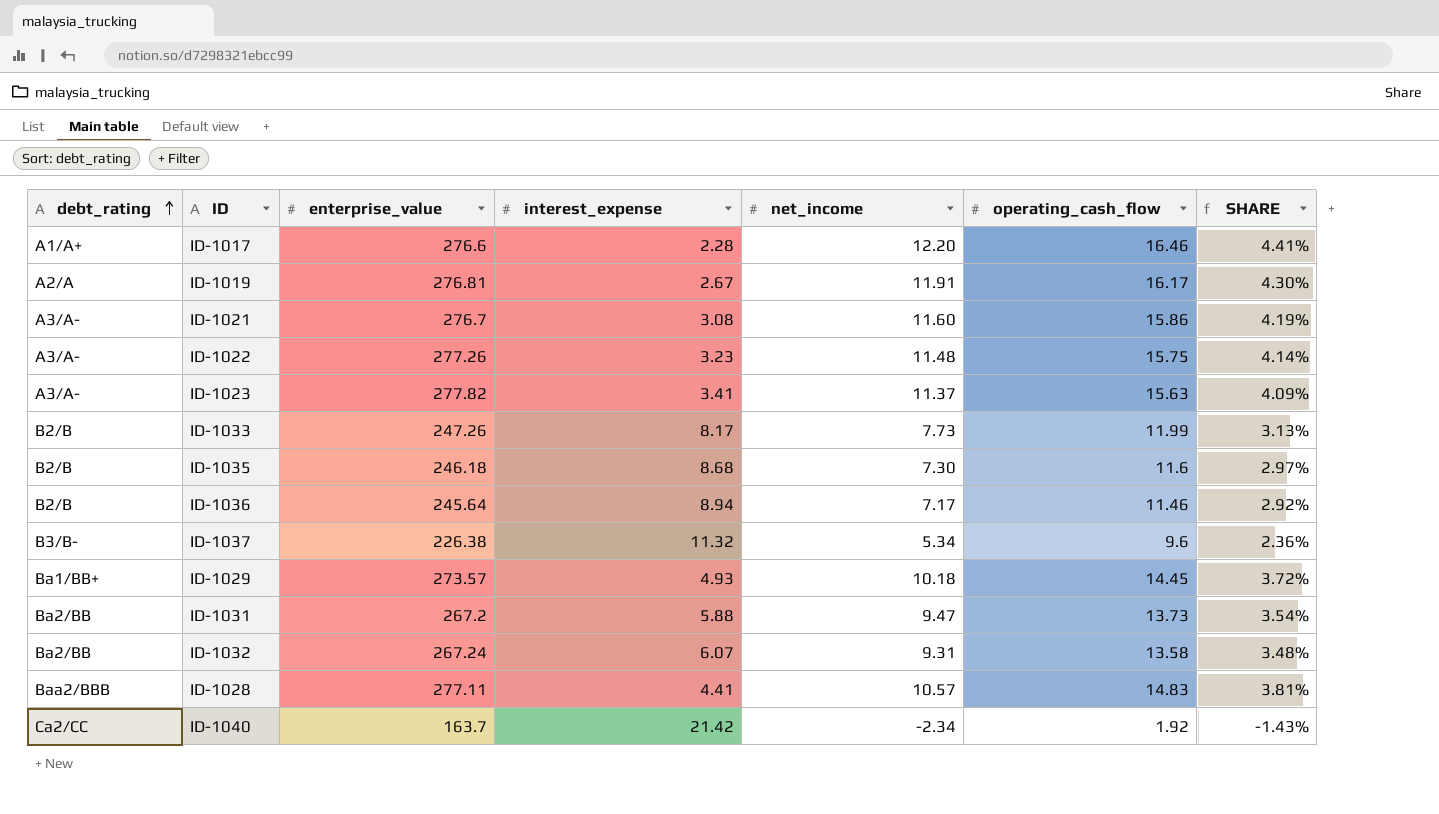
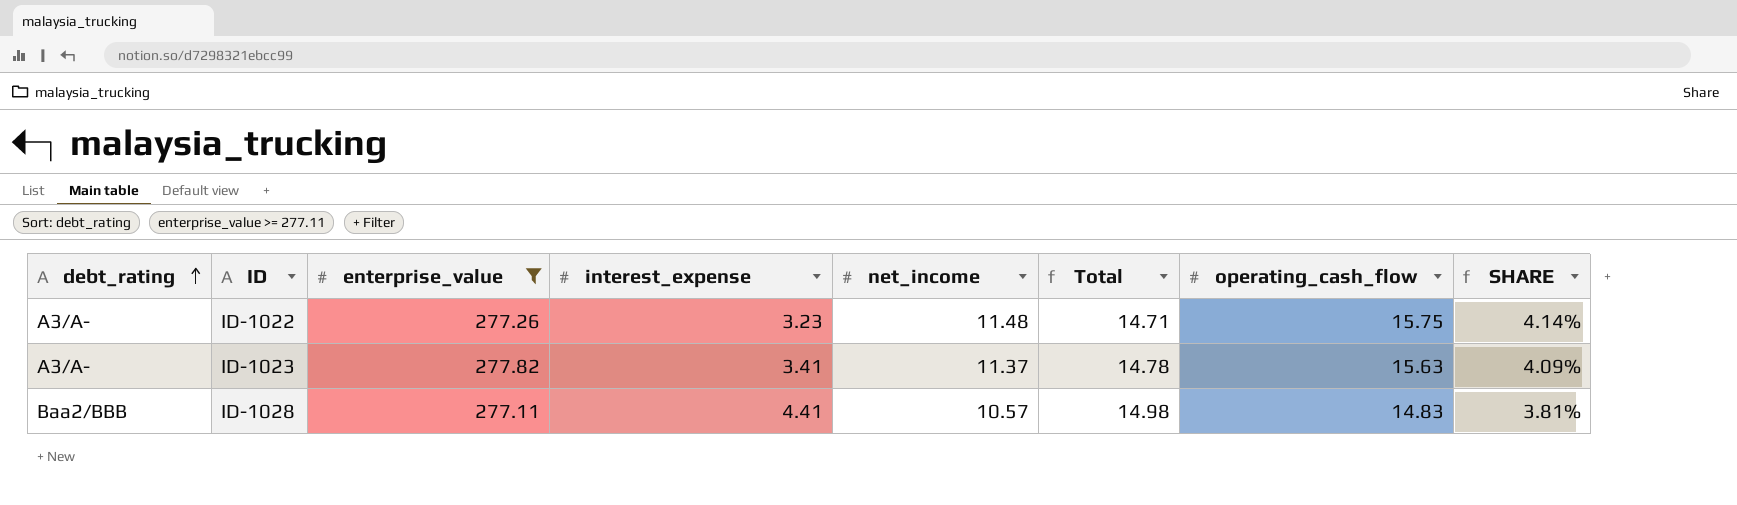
filter: none -> enterprise_value >= 277.11
column Total | formula: none -> [interest_expense] + [net_income]

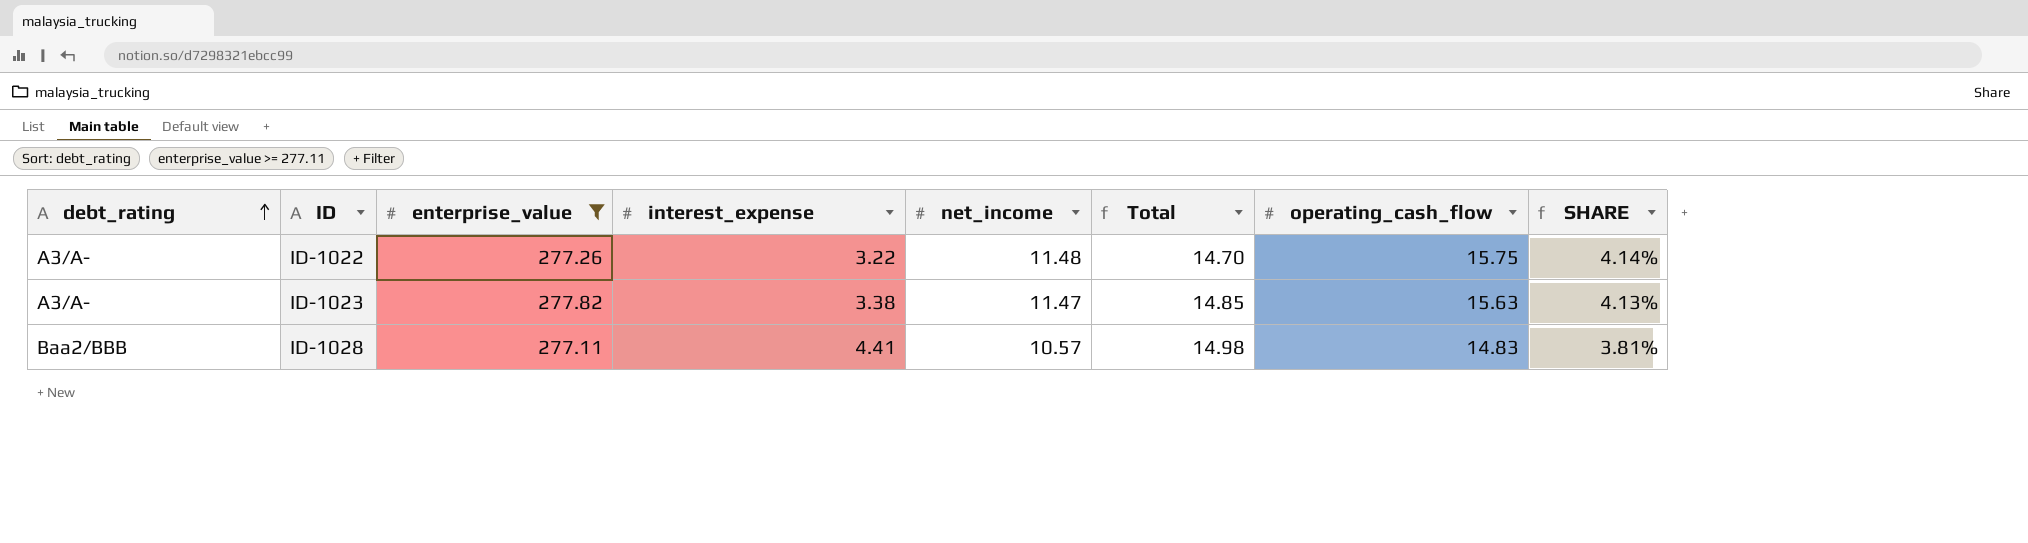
ID-1022 | interest_expense: 3.23 -> 3.22
ID-1022 | Total: 14.71 -> 14.70
ID-1023 | interest_expense: 3.41 -> 3.38
ID-1023 | net_income: 11.37 -> 11.47
ID-1023 | Total: 14.78 -> 14.85
ID-1023 | SHARE: 4.09% -> 4.13%

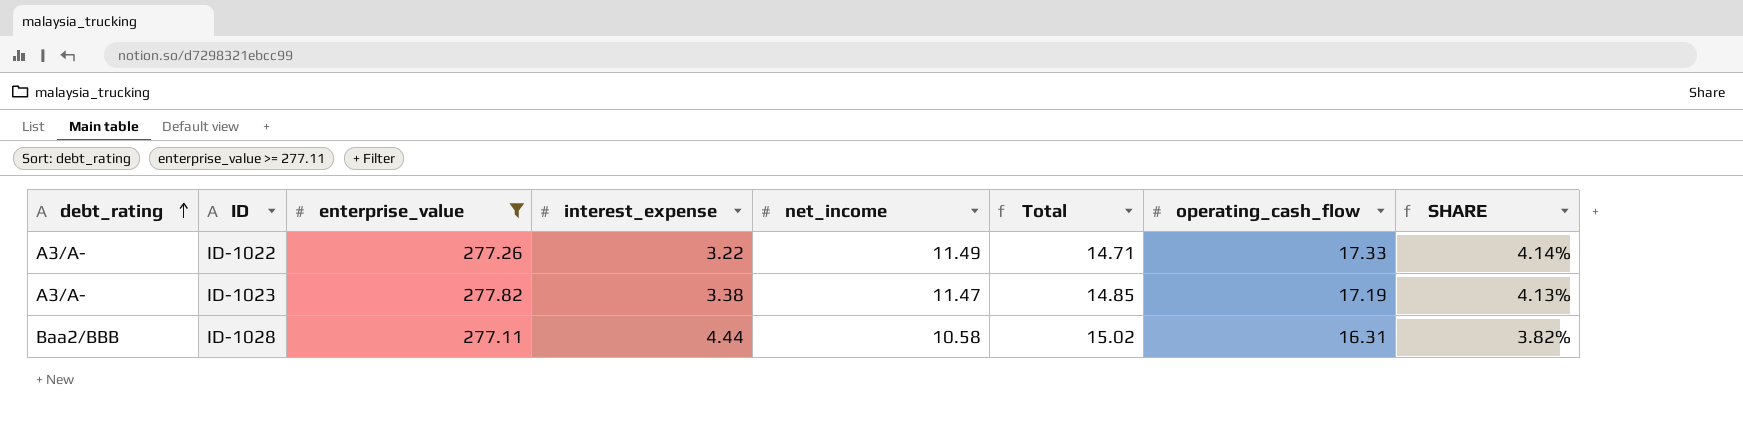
ID-1022 | net_income: 11.48 -> 11.49
ID-1022 | Total: 14.70 -> 14.71
ID-1022 | operating_cash_flow: 15.75 -> 17.33
ID-1023 | operating_cash_flow: 15.63 -> 17.19
ID-1028 | interest_expense: 4.41 -> 4.44
ID-1028 | net_income: 10.57 -> 10.58
ID-1028 | Total: 14.98 -> 15.02
ID-1028 | operating_cash_flow: 14.83 -> 16.31
ID-1028 | SHARE: 3.81% -> 3.82%

